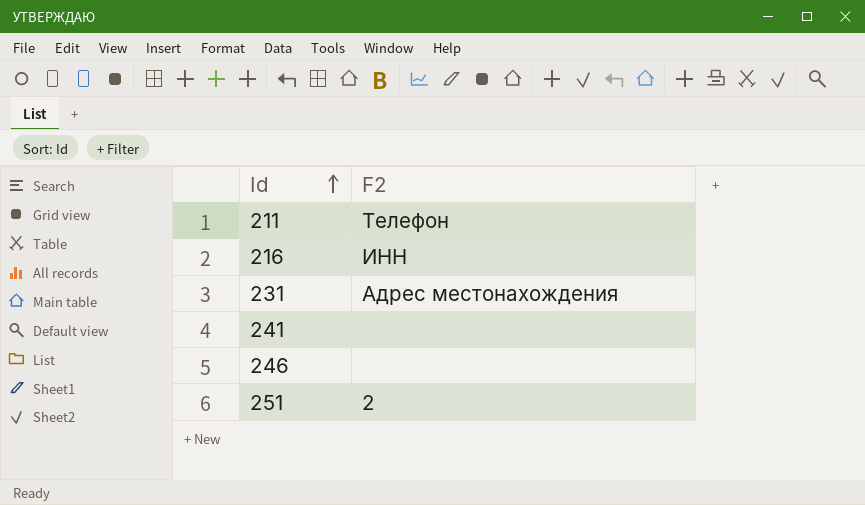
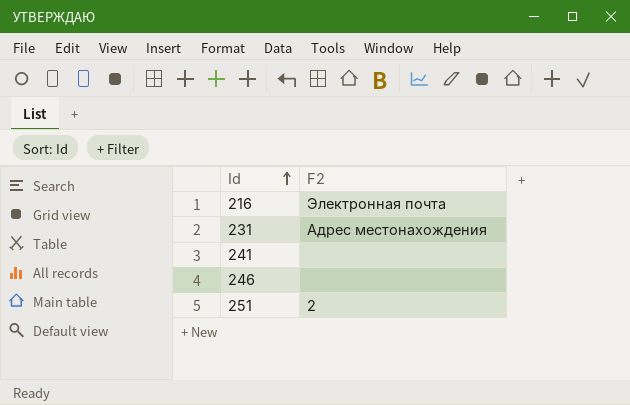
row 211: Телефон -> none
216 | F2: ИНН -> Электронная почта

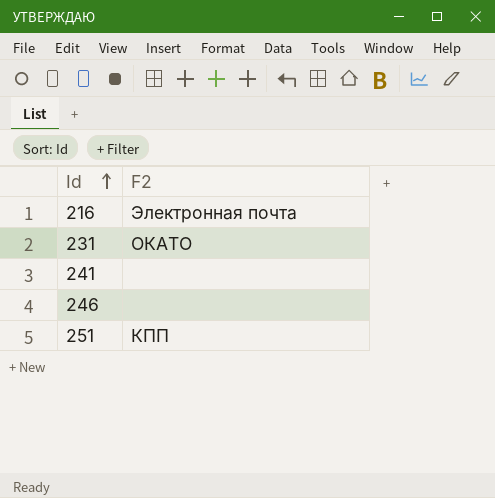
231 | F2: Адрес местонахождения -> ОКАТО
251 | F2: 2 -> КПП

